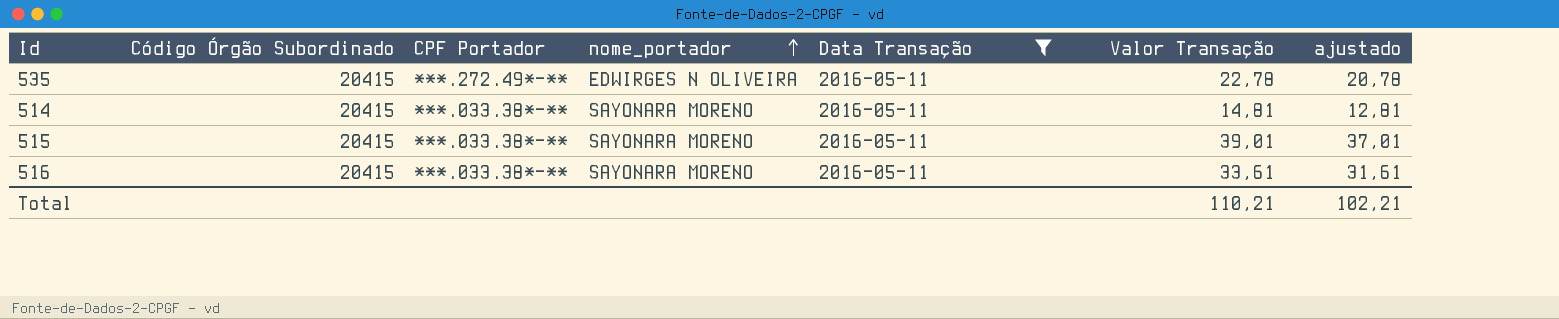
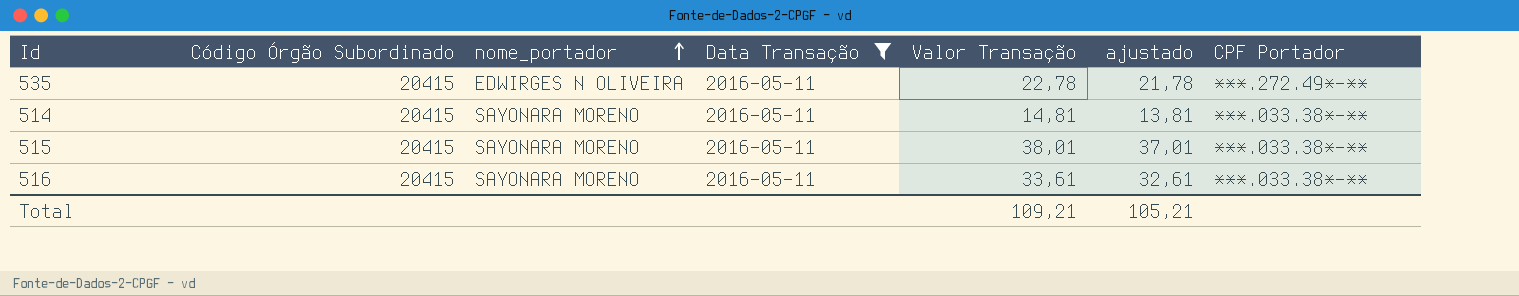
column ajustado | formula: [Valor Transação] - 2 -> [Valor Transação] - 1
column CPF Portador | position: 3 -> 7
515 | Valor Transação: 39,01 -> 38,01
Total | Valor Transação: 110,21 -> 109,21
Total | ajustado: 102,21 -> 105,21

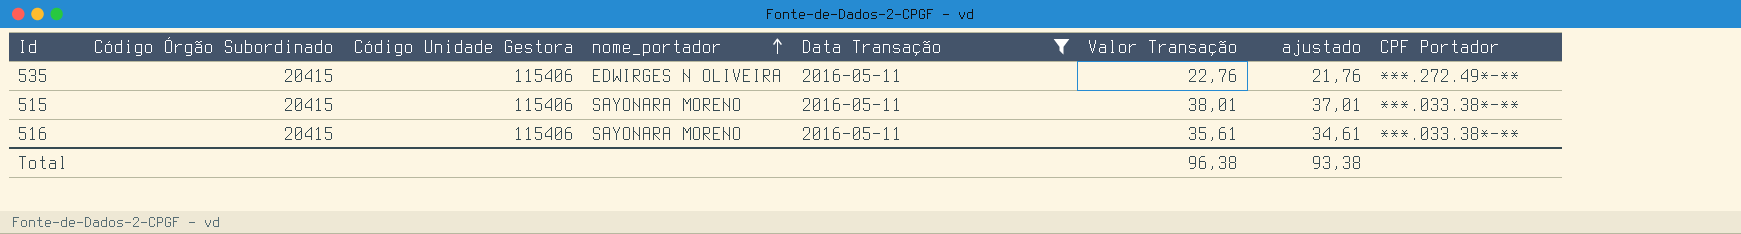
column Código Unidade Gestora | position: none -> 3
row 514: 20415 | SAYONARA MORENO | 2016-05-11 | 14,81 | 13,81 | ***.033.38*-** -> none
535 | Valor Transação: 22,78 -> 22,76
535 | ajustado: 21,78 -> 21,76
516 | Valor Transação: 33,61 -> 35,61
516 | ajustado: 32,61 -> 34,61
Total | Valor Transação: 109,21 -> 96,38
Total | ajustado: 105,21 -> 93,38

